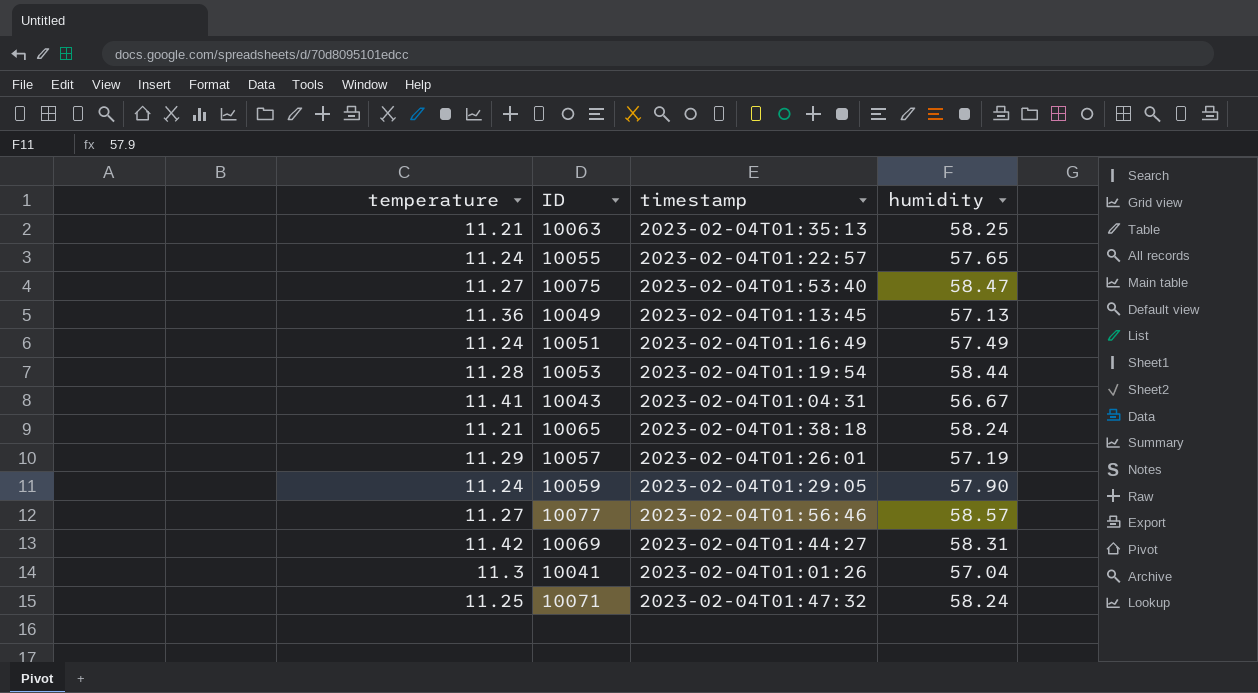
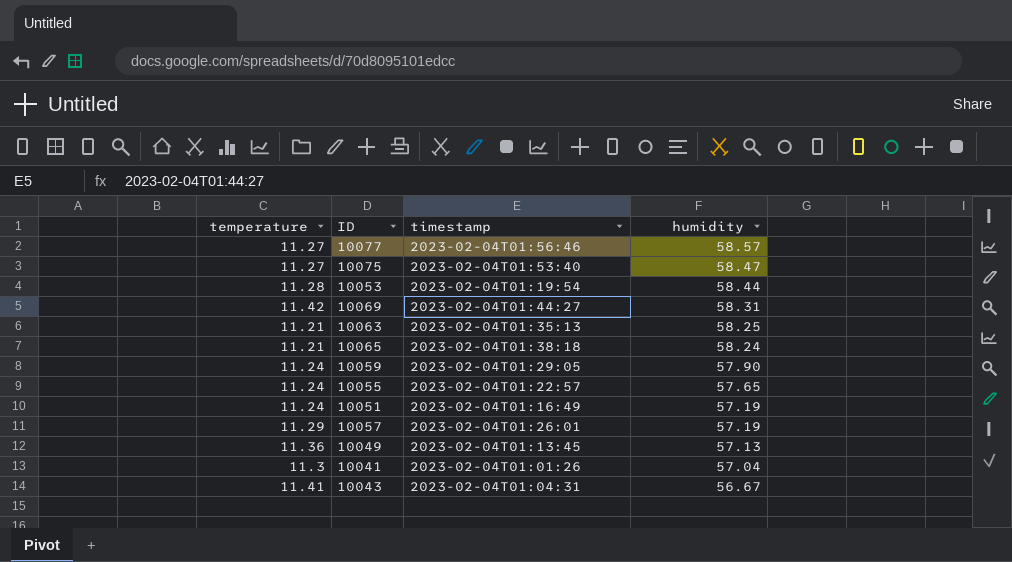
row order: none -> humidity descending
row 10071: 11.25 | 2023-02-04T01:47:32 | 58.24 -> none
10051 | humidity: 57.49 -> 57.19

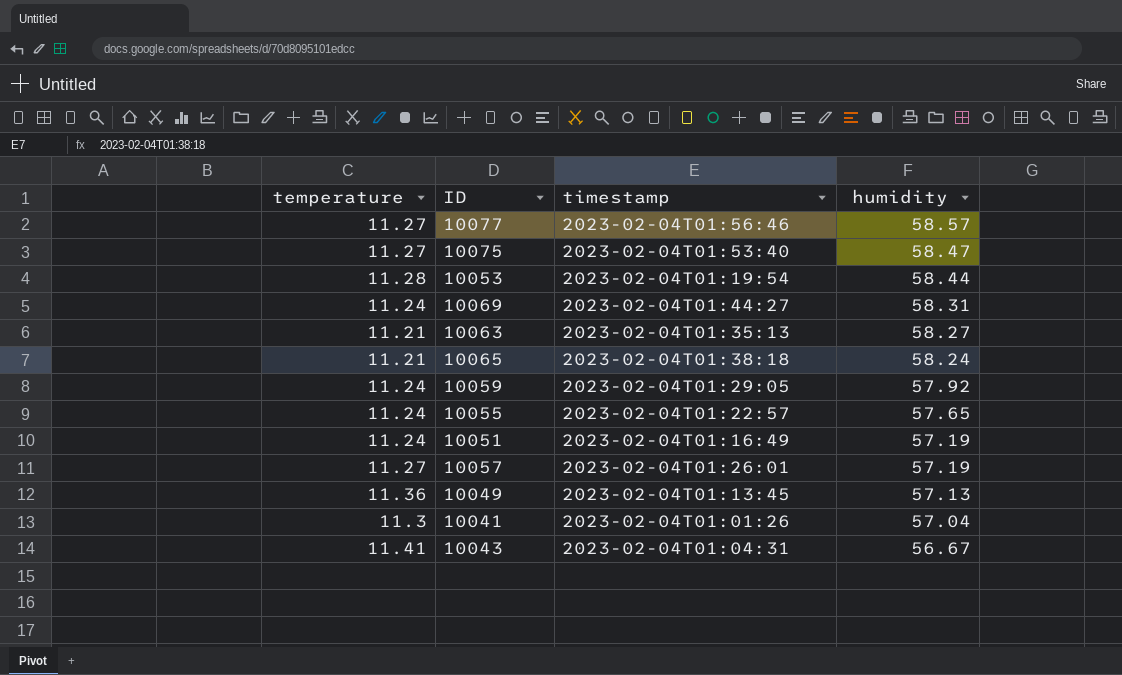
10069 | temperature: 11.42 -> 11.24
10063 | humidity: 58.25 -> 58.27
10059 | humidity: 57.90 -> 57.92
10057 | temperature: 11.29 -> 11.27

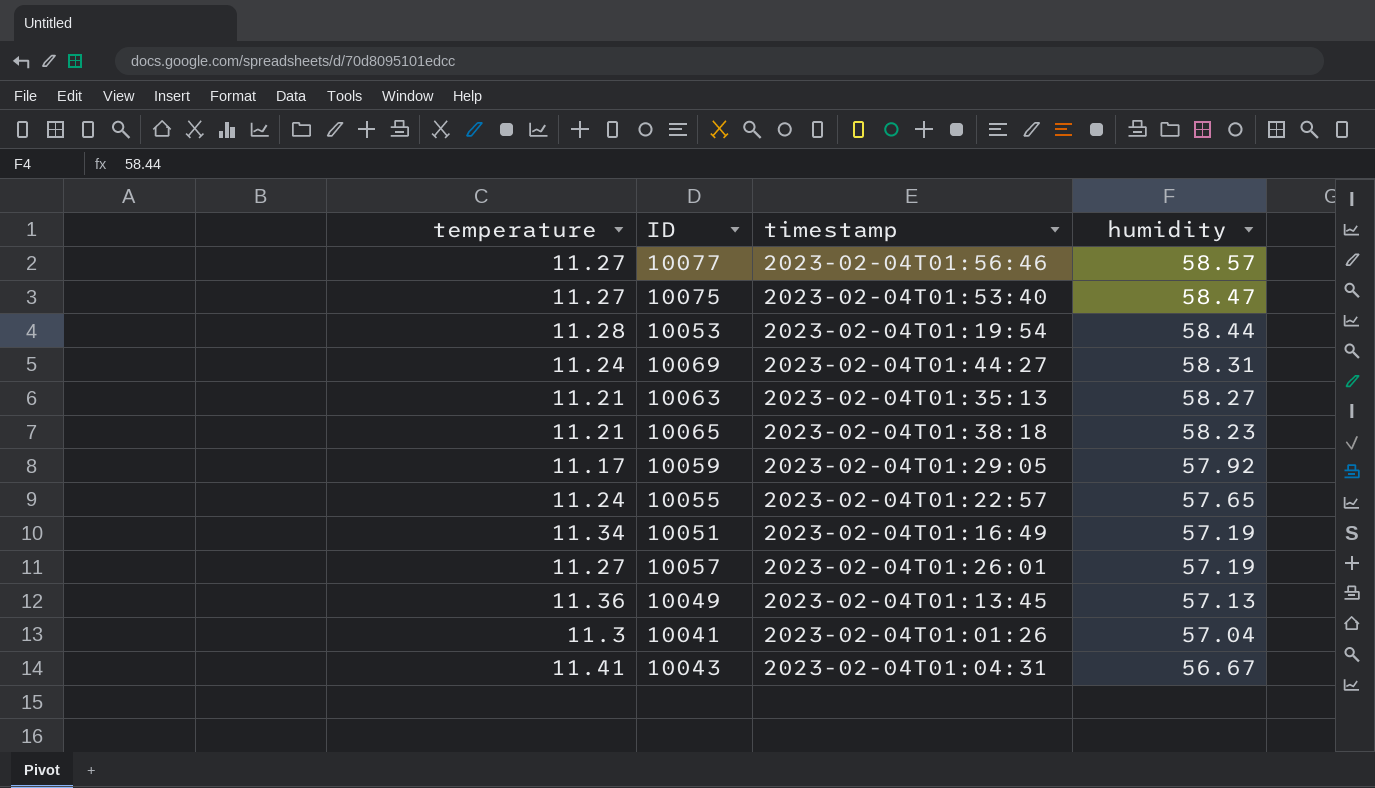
10065 | humidity: 58.24 -> 58.23
10059 | temperature: 11.24 -> 11.17
10051 | temperature: 11.24 -> 11.34

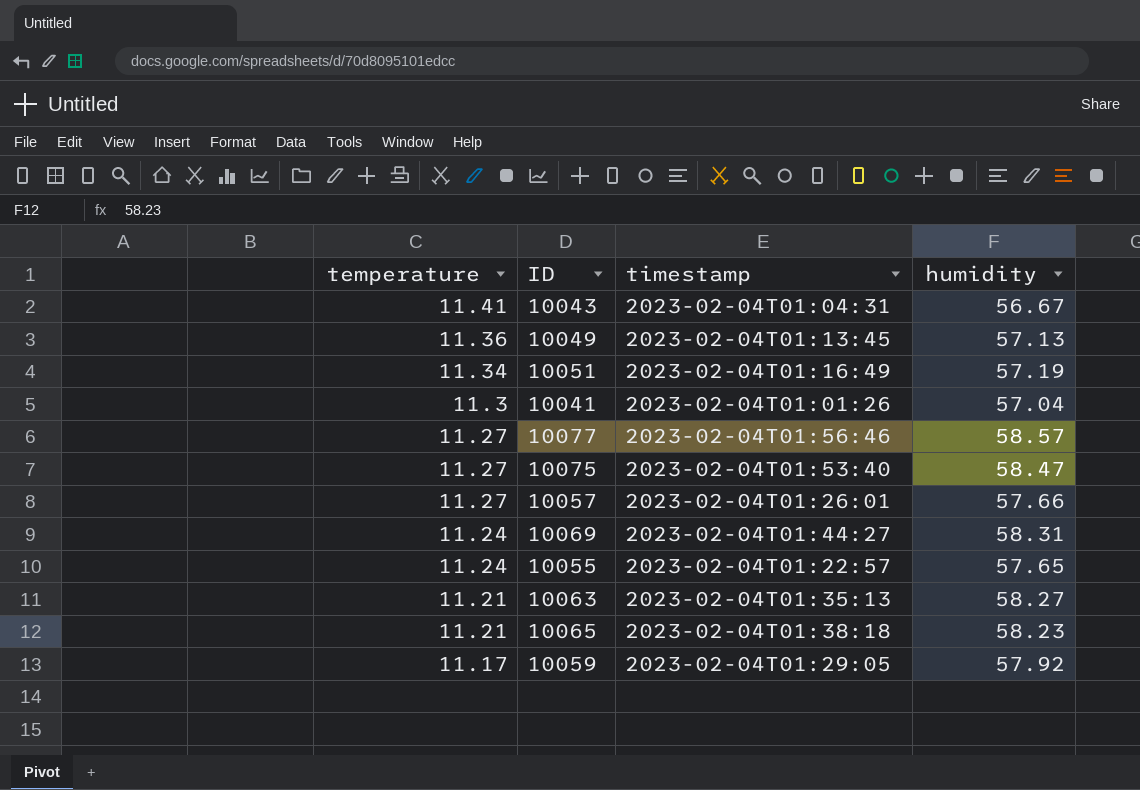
row order: humidity descending -> temperature descending
row 10053: 11.28 | 2023-02-04T01:19:54 | 58.44 -> none
10057 | humidity: 57.19 -> 57.66

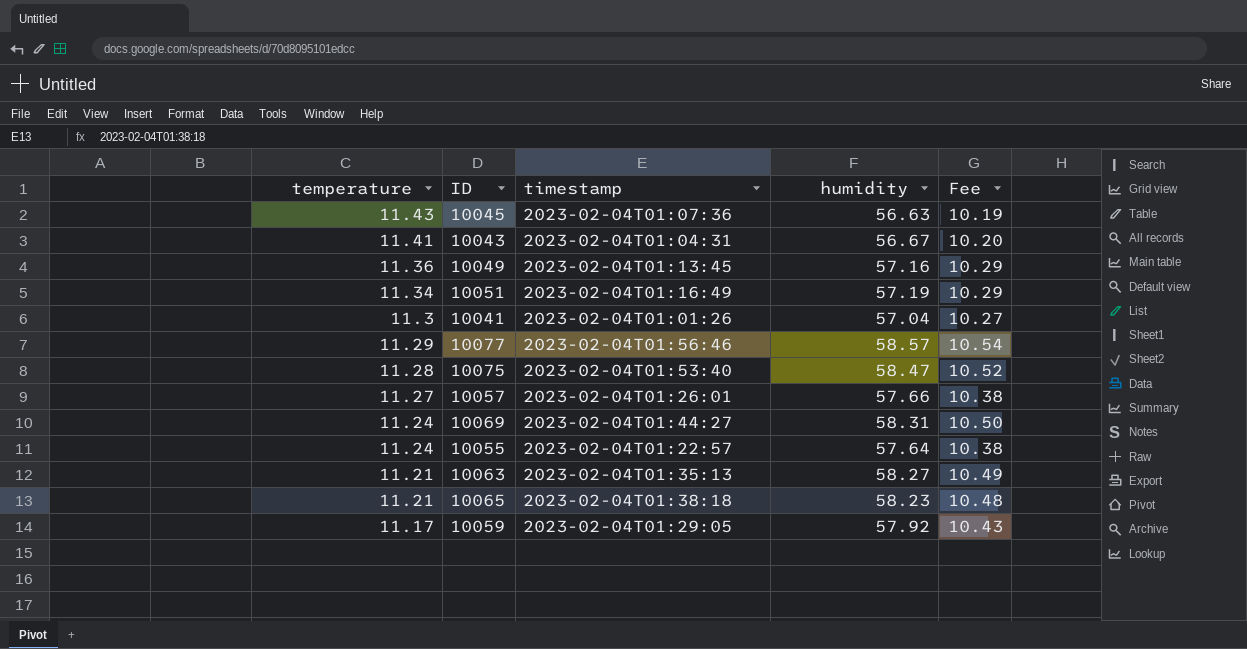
column Fee | formula: none -> [humidity] * 0.18
row 10045: none -> 11.43 | 2023-02-04T01:07:36 | 56.63 | 10.19
10049 | humidity: 57.13 -> 57.16
10077 | temperature: 11.27 -> 11.29
10075 | temperature: 11.27 -> 11.28
10055 | humidity: 57.65 -> 57.64

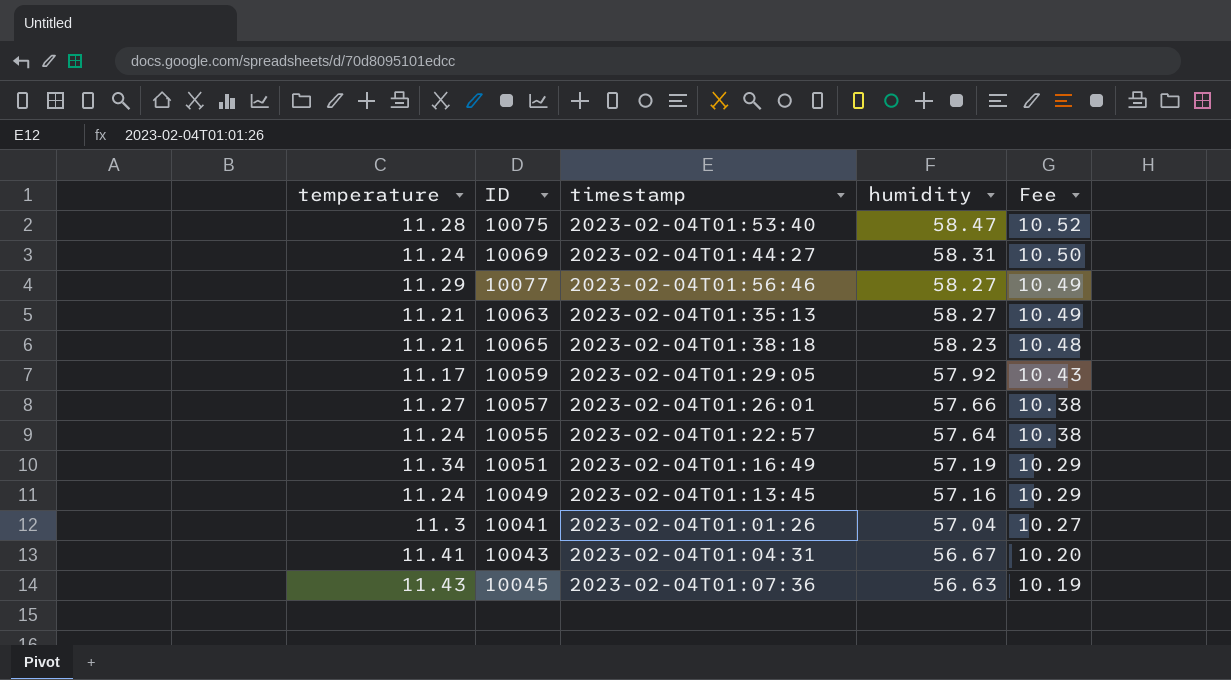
row order: temperature descending -> humidity descending
10077 | humidity: 58.57 -> 58.27
10077 | Fee: 10.54 -> 10.49
10049 | temperature: 11.36 -> 11.24

